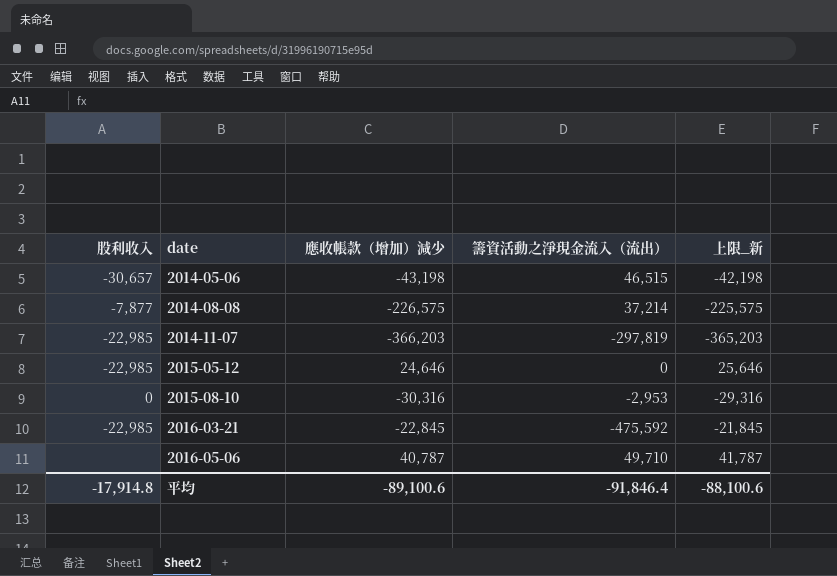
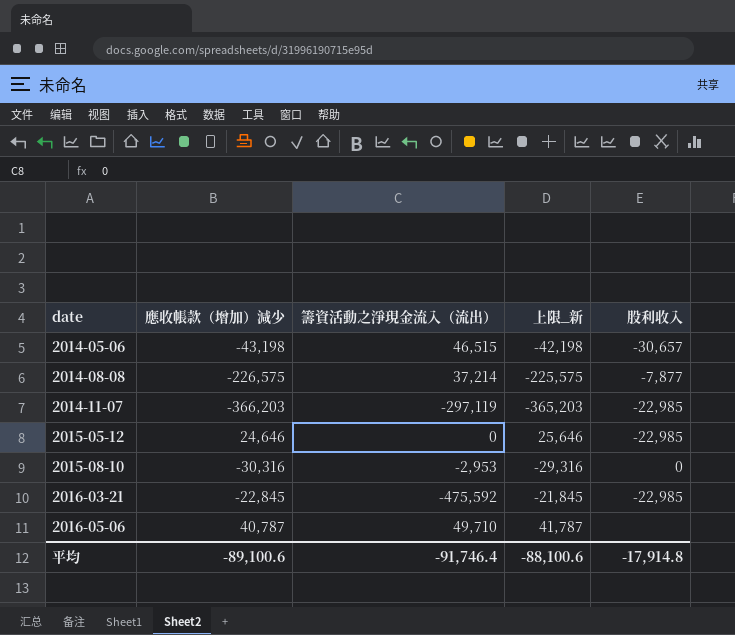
column 股利收入 | position: 1 -> 5
2014-11-07 | 籌資活動之淨現金流入（流出）: -297,819 -> -297,119
平均 | 籌資活動之淨現金流入（流出）: -91,846.4 -> -91,746.4

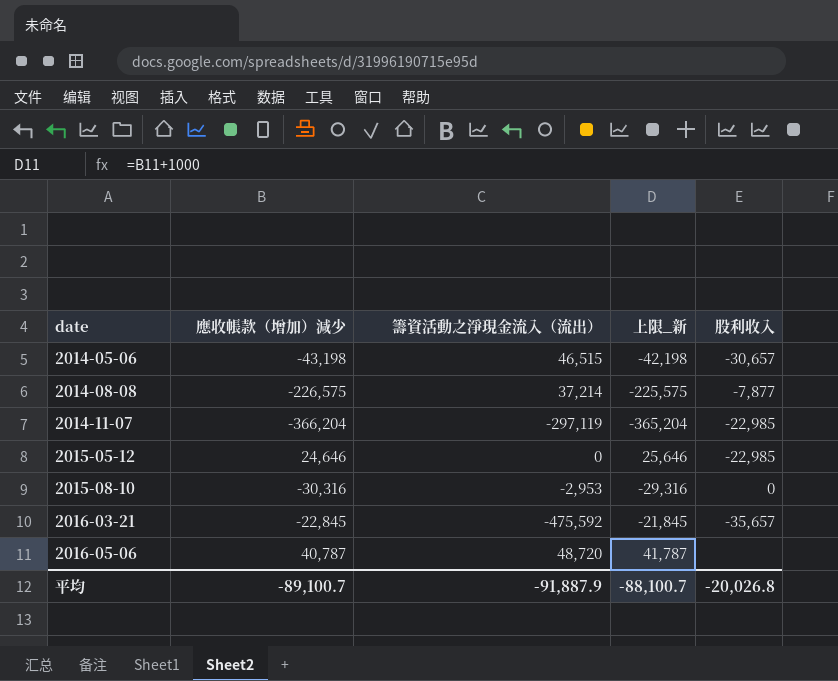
2014-11-07 | 應收帳款（增加）減少: -366,203 -> -366,204
2014-11-07 | 上限_新: -365,203 -> -365,204
2016-03-21 | 股利收入: -22,985 -> -35,657
2016-05-06 | 籌資活動之淨現金流入（流出）: 49,710 -> 48,720
平均 | 應收帳款（增加）減少: -89,100.6 -> -89,100.7
平均 | 籌資活動之淨現金流入（流出）: -91,746.4 -> -91,887.9
平均 | 上限_新: -88,100.6 -> -88,100.7
平均 | 股利收入: -17,914.8 -> -20,026.8

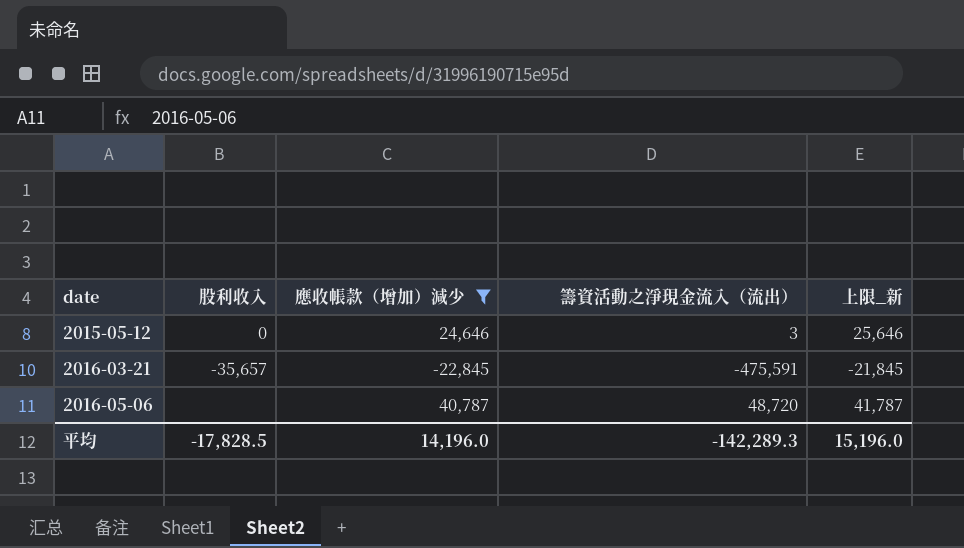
filter: none -> 應收帳款（增加）減少 >= -22,845
column 股利收入 | position: 5 -> 2
2015-05-12 | 股利收入: -22,985 -> 0
2015-05-12 | 籌資活動之淨現金流入（流出）: 0 -> 3
2016-03-21 | 籌資活動之淨現金流入（流出）: -475,592 -> -475,591
平均 | 股利收入: -20,026.8 -> -17,828.5
平均 | 應收帳款（增加）減少: -89,100.7 -> 14,196.0
平均 | 籌資活動之淨現金流入（流出）: -91,887.9 -> -142,289.3
平均 | 上限_新: -88,100.7 -> 15,196.0

